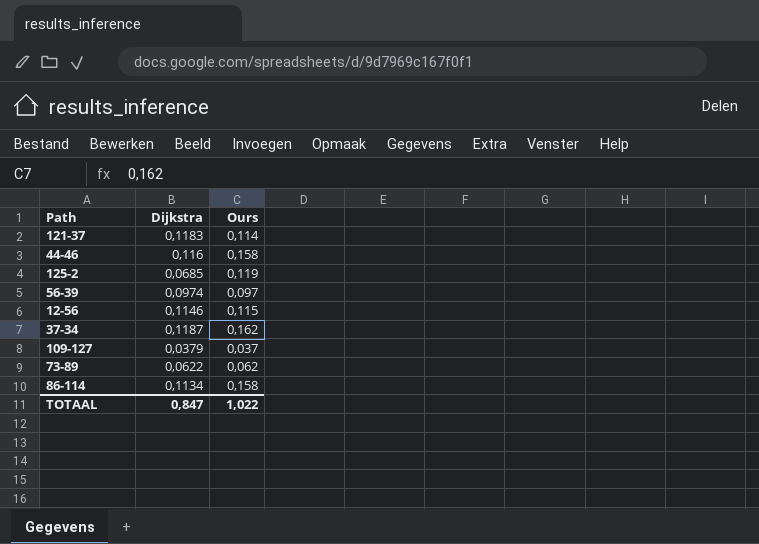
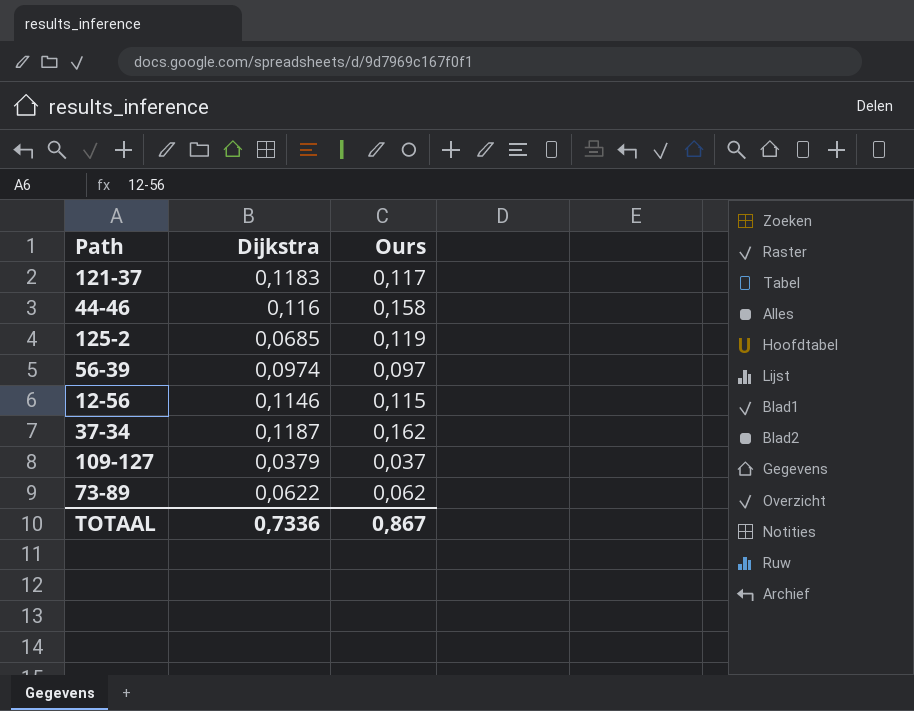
row 86-114: 0,1134 | 0,158 -> none
121-37 | Ours: 0,114 -> 0,117
TOTAAL | Dijkstra: 0,847 -> 0,7336
TOTAAL | Ours: 1,022 -> 0,867

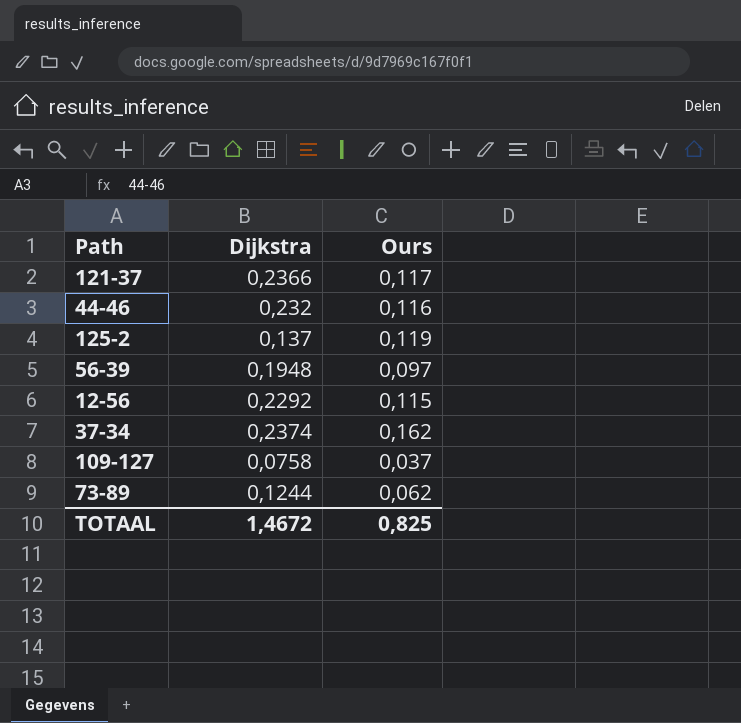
121-37 | Dijkstra: 0,1183 -> 0,2366
44-46 | Dijkstra: 0,116 -> 0,232
44-46 | Ours: 0,158 -> 0,116
125-2 | Dijkstra: 0,0685 -> 0,137
56-39 | Dijkstra: 0,0974 -> 0,1948
12-56 | Dijkstra: 0,1146 -> 0,2292
37-34 | Dijkstra: 0,1187 -> 0,2374
109-127 | Dijkstra: 0,0379 -> 0,0758
73-89 | Dijkstra: 0,0622 -> 0,1244
TOTAAL | Dijkstra: 0,7336 -> 1,4672
TOTAAL | Ours: 0,867 -> 0,825

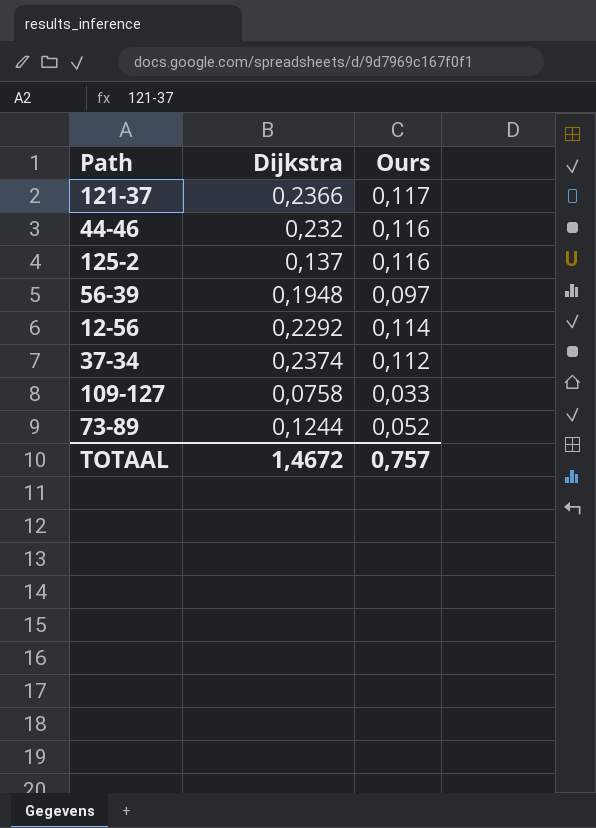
125-2 | Ours: 0,119 -> 0,116
12-56 | Ours: 0,115 -> 0,114
37-34 | Ours: 0,162 -> 0,112
109-127 | Ours: 0,037 -> 0,033
73-89 | Ours: 0,062 -> 0,052
TOTAAL | Ours: 0,825 -> 0,757

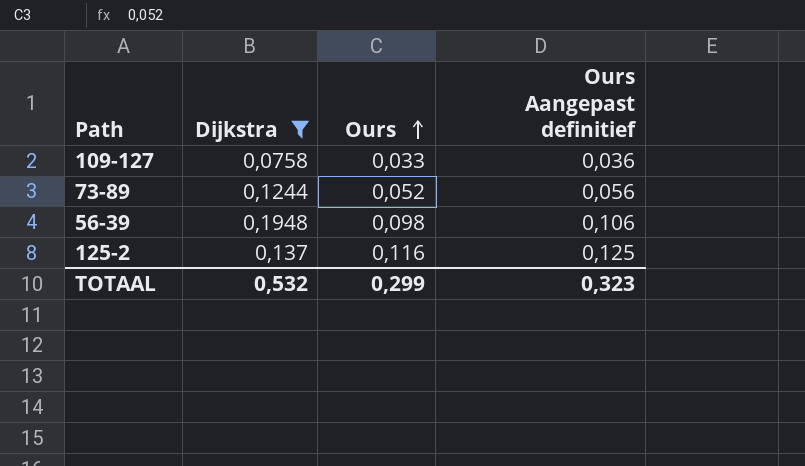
filter: none -> Dijkstra <= 0,1948
row order: none -> Ours ascending
column Ours Aangepast definitief | formula: none -> [Ours] * 1,08
56-39 | Ours: 0,097 -> 0,098
TOTAAL | Dijkstra: 1,4672 -> 0,532
TOTAAL | Ours: 0,757 -> 0,299

